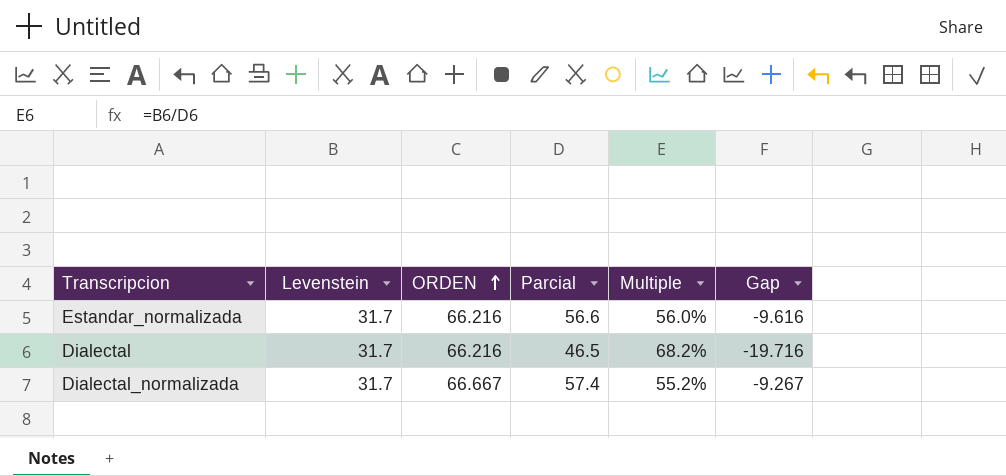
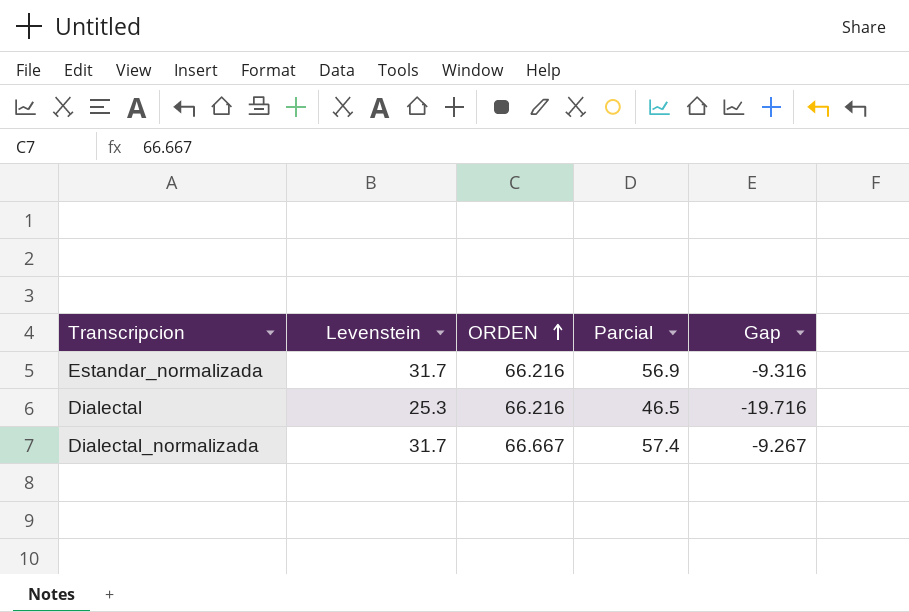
column Multiple | formula: [Levenstein] / [Parcial] -> none
Estandar_normalizada | Parcial: 56.6 -> 56.9
Estandar_normalizada | Gap: -9.616 -> -9.316
Dialectal | Levenstein: 31.7 -> 25.3

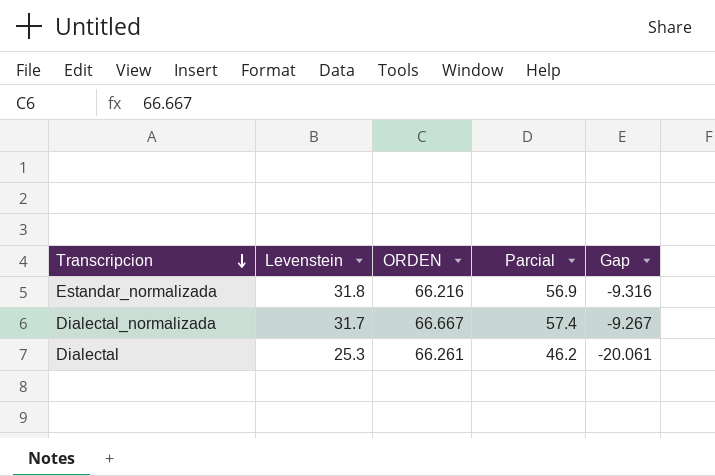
row order: ORDEN ascending -> Transcripcion descending
Estandar_normalizada | Levenstein: 31.7 -> 31.8
Dialectal | ORDEN: 66.216 -> 66.261
Dialectal | Parcial: 46.5 -> 46.2
Dialectal | Gap: -19.716 -> -20.061

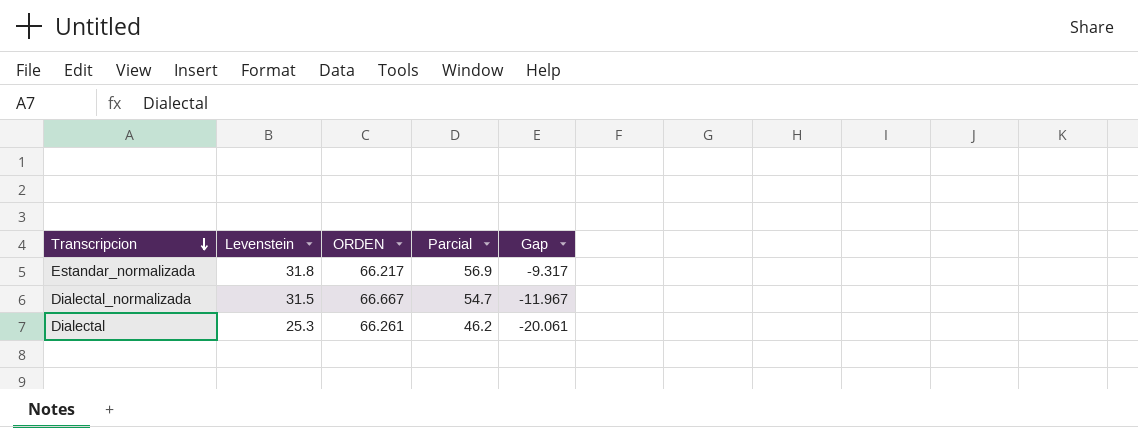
Estandar_normalizada | ORDEN: 66.216 -> 66.217
Estandar_normalizada | Gap: -9.316 -> -9.317
Dialectal_normalizada | Levenstein: 31.7 -> 31.5
Dialectal_normalizada | Parcial: 57.4 -> 54.7
Dialectal_normalizada | Gap: -9.267 -> -11.967

